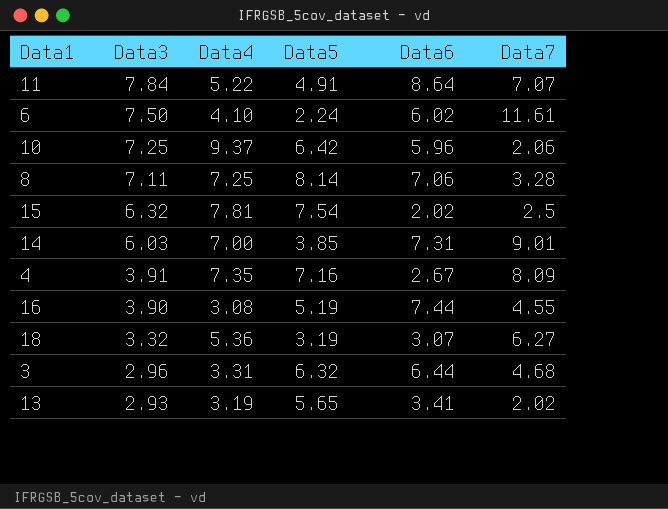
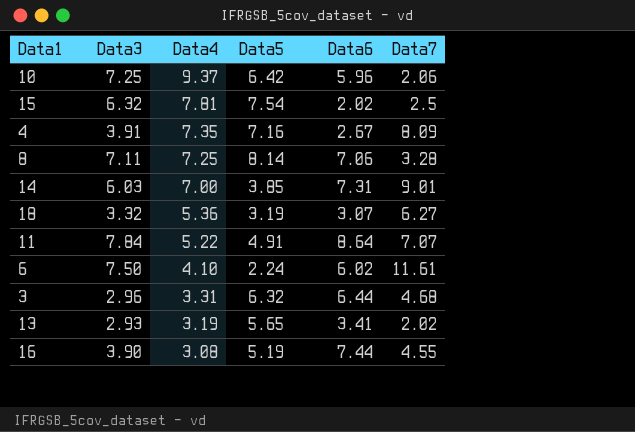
row order: Data3 descending -> Data4 descending

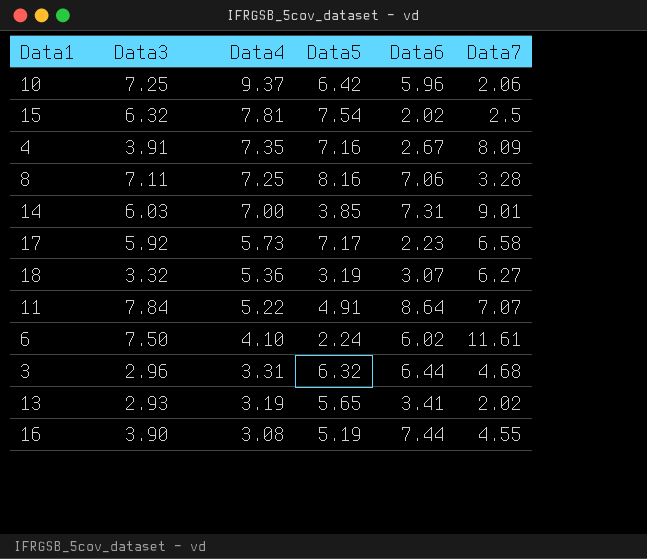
8 | Data5: 8.14 -> 8.16
row 17: none -> 5.92 | 5.73 | 7.17 | 2.23 | 6.58

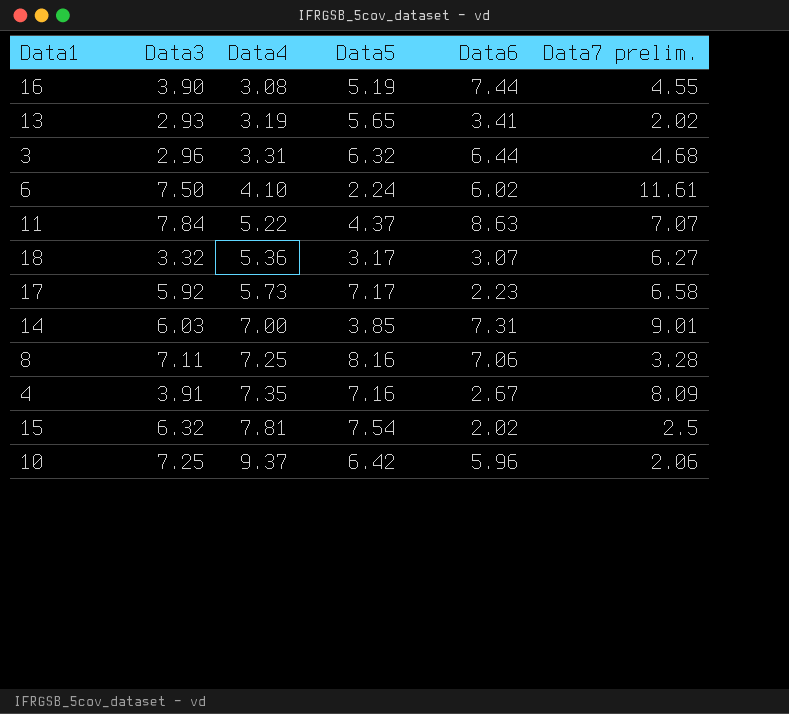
row order: Data4 descending -> Data4 ascending
column name: Data7 -> Data7 prelim.
11 | Data5: 4.91 -> 4.37
11 | Data6: 8.64 -> 8.63
18 | Data5: 3.19 -> 3.17

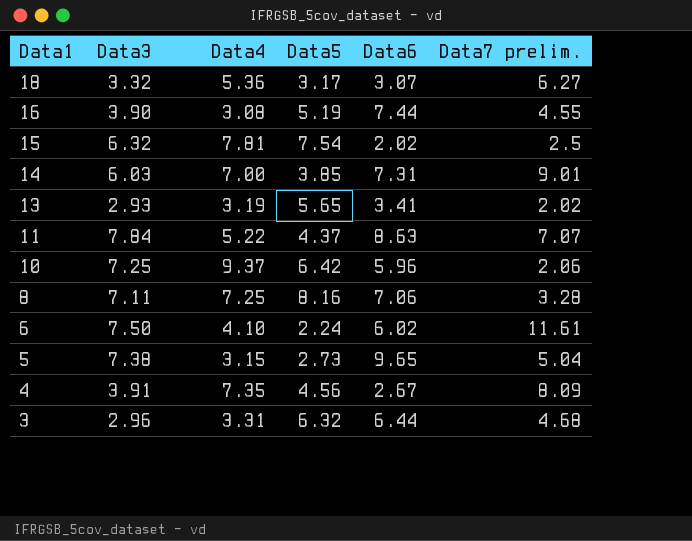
row order: Data4 ascending -> Data1 descending
row 17: 5.92 | 5.73 | 7.17 | 2.23 | 6.58 -> none
row 5: none -> 7.38 | 3.15 | 2.73 | 9.65 | 5.04
4 | Data5: 7.16 -> 4.56

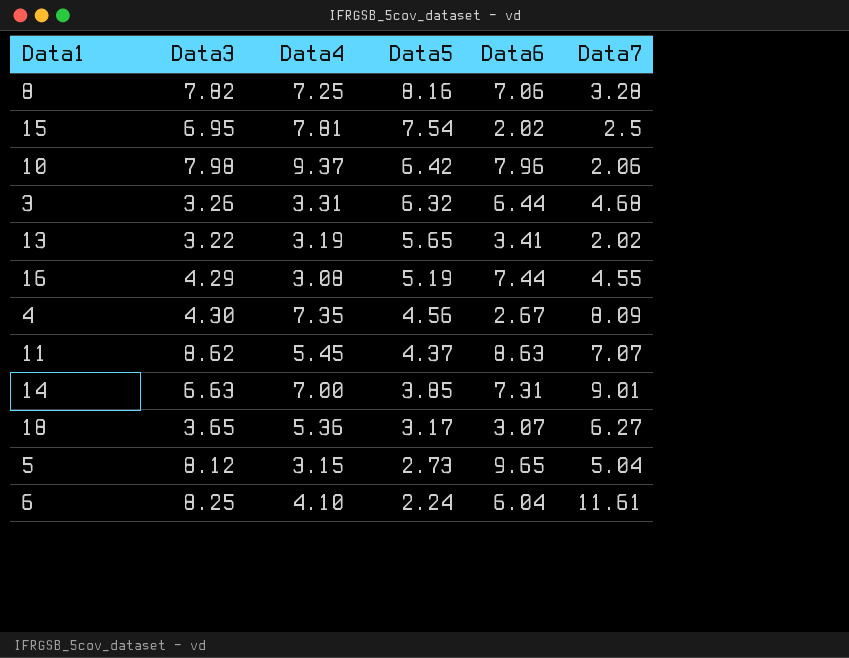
row order: Data1 descending -> Data5 descending
column name: Data7 prelim. -> Data7
8 | Data3: 7.11 -> 7.82
15 | Data3: 6.32 -> 6.95
10 | Data3: 7.25 -> 7.98
10 | Data6: 5.96 -> 7.96
3 | Data3: 2.96 -> 3.26
13 | Data3: 2.93 -> 3.22
16 | Data3: 3.90 -> 4.29
4 | Data3: 3.91 -> 4.30
11 | Data3: 7.84 -> 8.62
11 | Data4: 5.22 -> 5.45
14 | Data3: 6.03 -> 6.63
18 | Data3: 3.32 -> 3.65
5 | Data3: 7.38 -> 8.12
6 | Data3: 7.50 -> 8.25
6 | Data6: 6.02 -> 6.04

